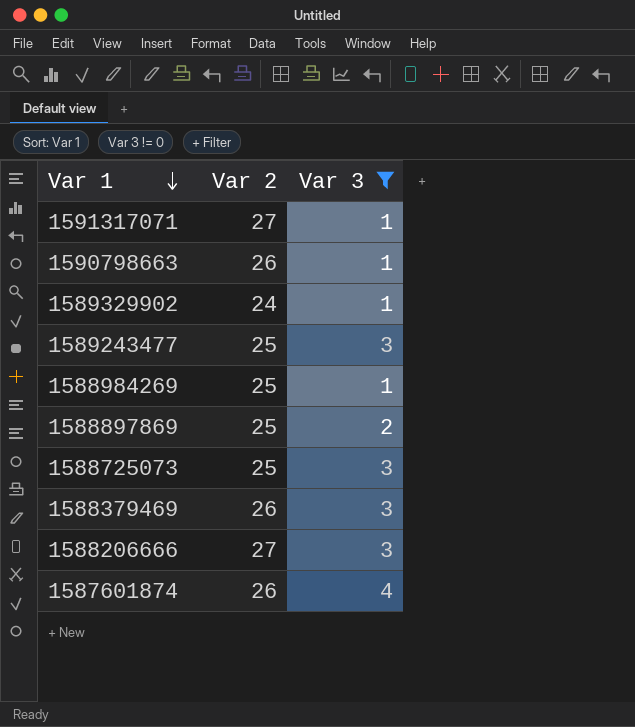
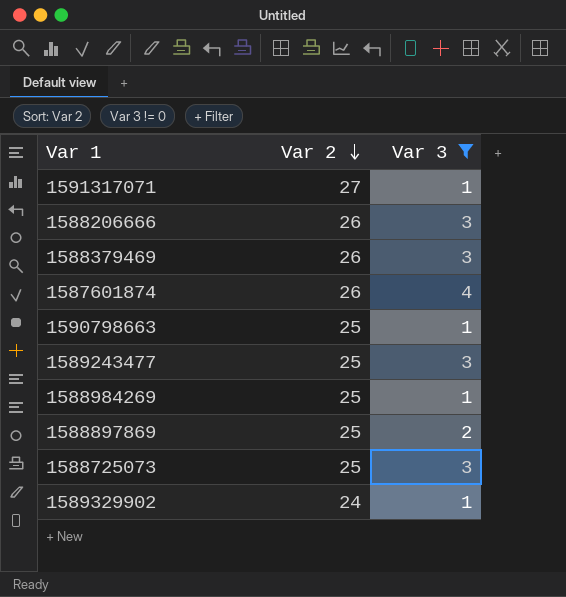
row order: Var 1 descending -> Var 2 descending
1588206666 | Var 2: 27 -> 26
1590798663 | Var 2: 26 -> 25

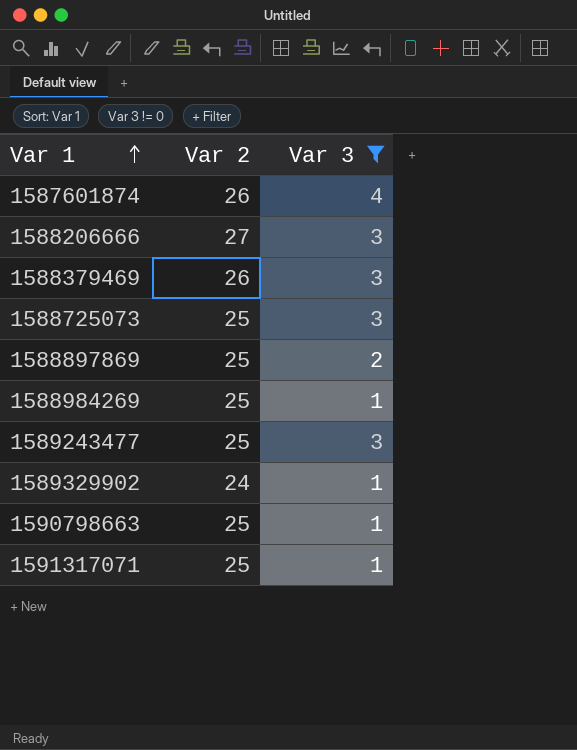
row order: Var 2 descending -> Var 1 ascending
1588206666 | Var 2: 26 -> 27
1591317071 | Var 2: 27 -> 25

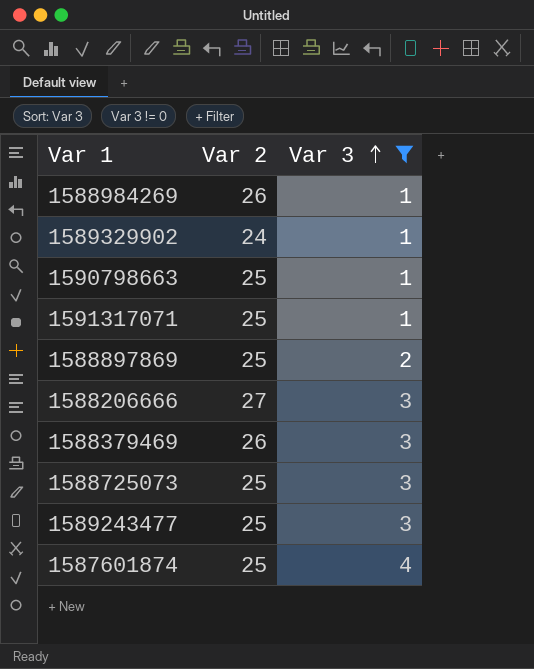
row order: Var 1 ascending -> Var 3 ascending
1588984269 | Var 2: 25 -> 26
1587601874 | Var 2: 26 -> 25

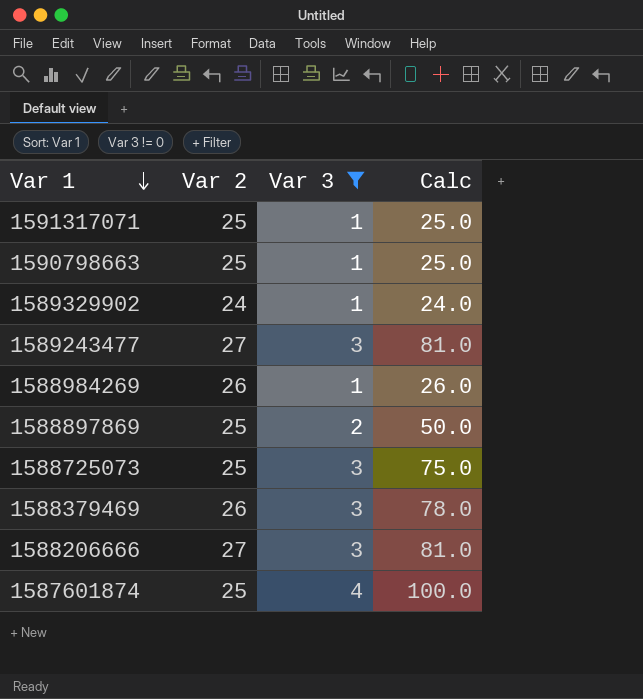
row order: Var 3 ascending -> Var 1 descending
column Calc | formula: none -> [Var 2] * [Var 3]
1589243477 | Var 2: 25 -> 27

